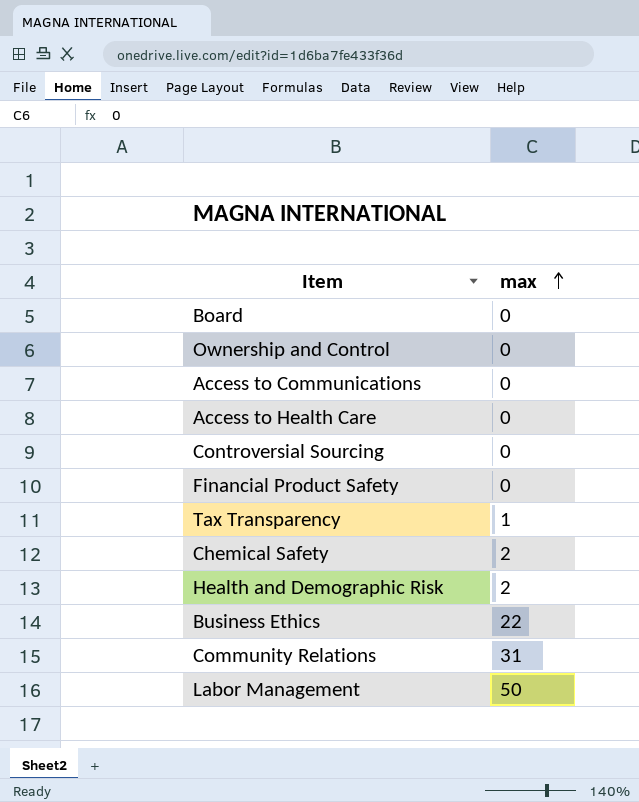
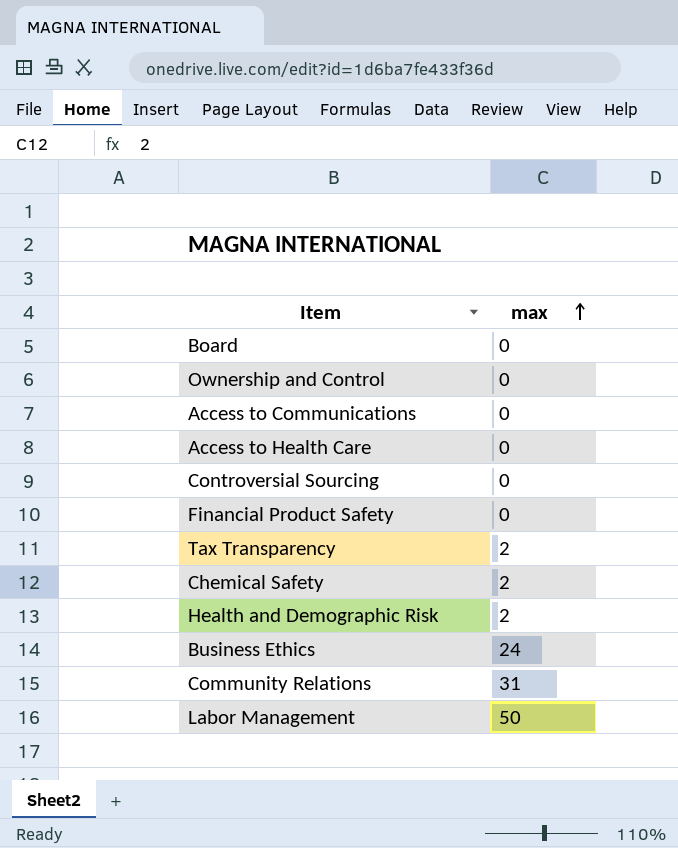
Tax Transparency | max: 1 -> 2
Business Ethics | max: 22 -> 24

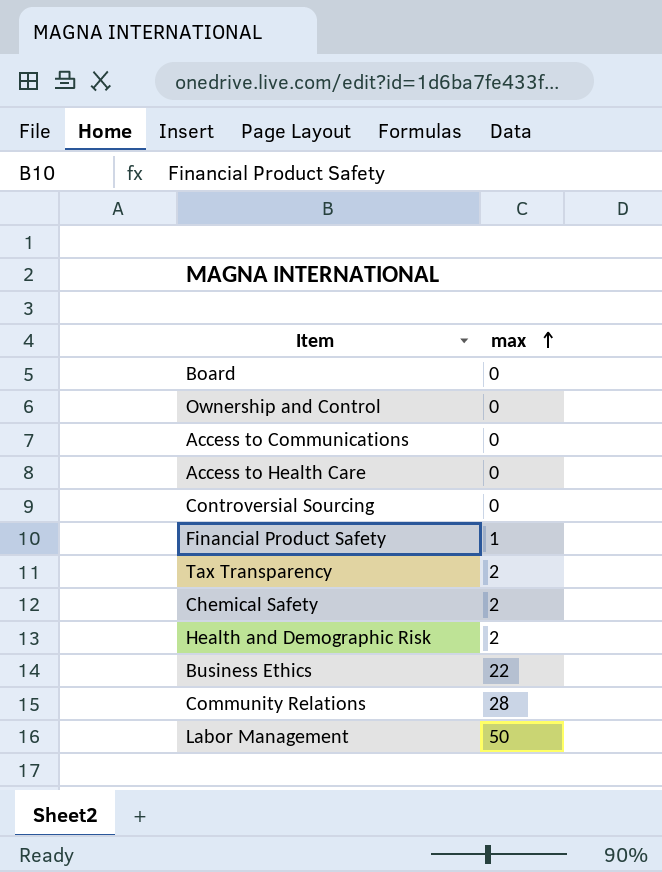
Financial Product Safety | max: 0 -> 1
Business Ethics | max: 24 -> 22
Community Relations | max: 31 -> 28

